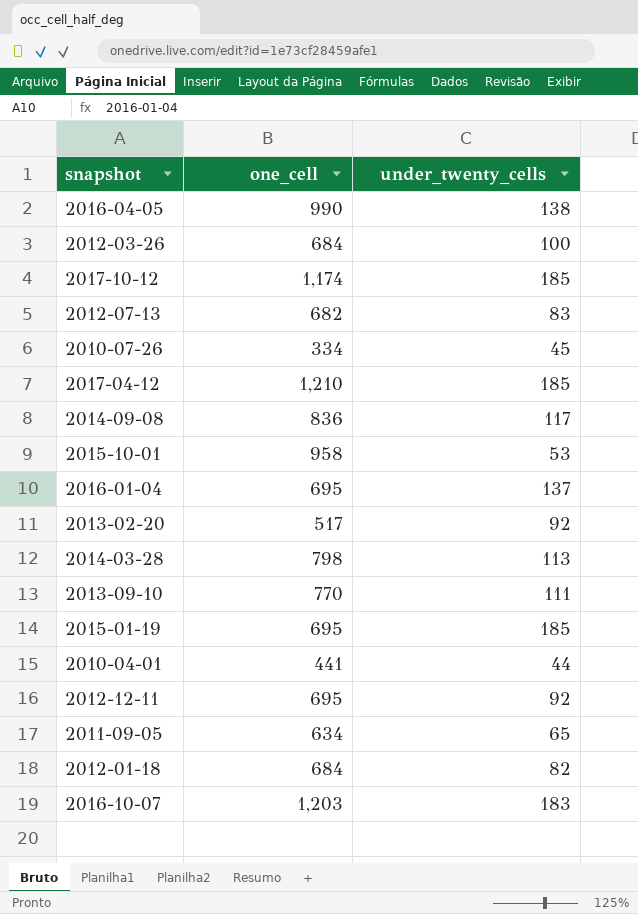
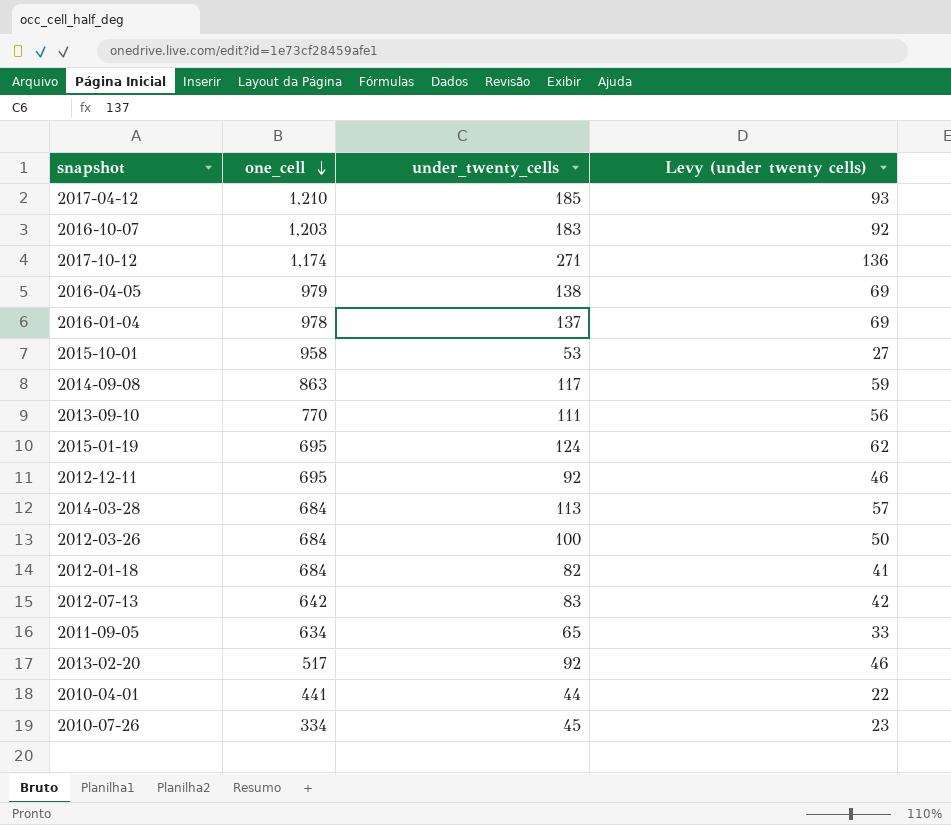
row order: none -> one_cell descending
column Levy (under twenty cells) | formula: none -> [under_twenty_cells] * 0.5
2017-10-12 | under_twenty_cells: 185 -> 271
2016-04-05 | one_cell: 990 -> 979
2016-01-04 | one_cell: 695 -> 978
2014-09-08 | one_cell: 836 -> 863
2015-01-19 | under_twenty_cells: 185 -> 124
2014-03-28 | one_cell: 798 -> 684
2012-07-13 | one_cell: 682 -> 642

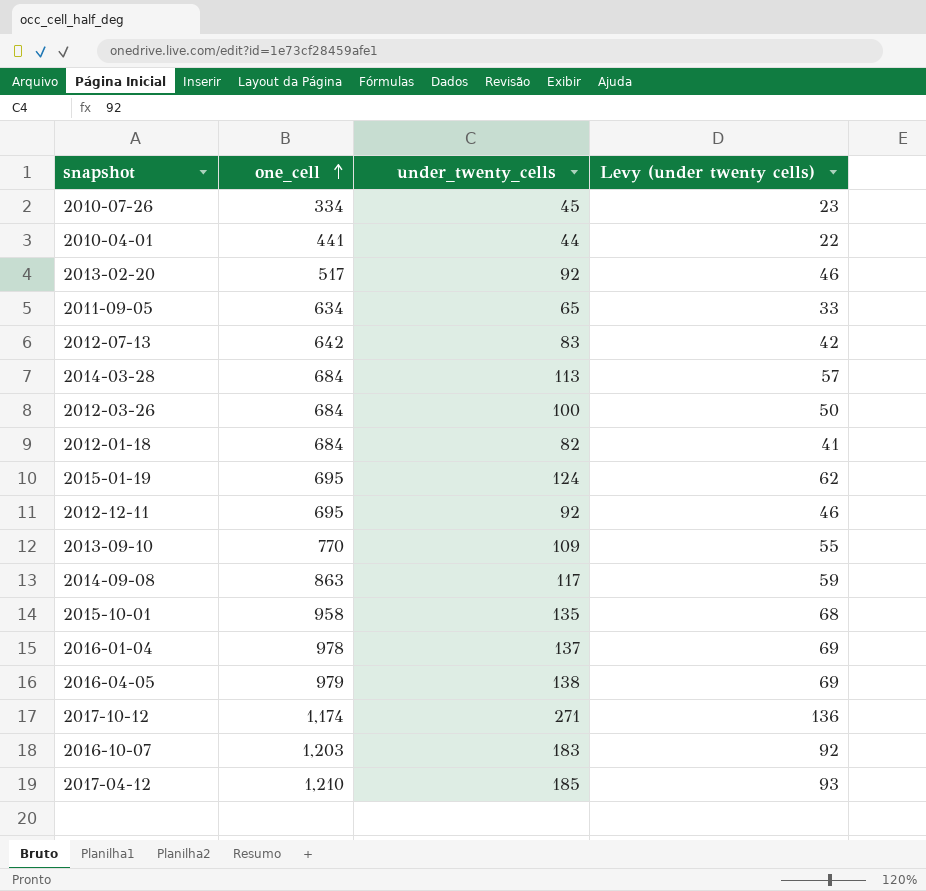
row order: one_cell descending -> one_cell ascending
2013-09-10 | under_twenty_cells: 111 -> 109
2013-09-10 | Levy (under twenty cells): 56 -> 55
2015-10-01 | under_twenty_cells: 53 -> 135
2015-10-01 | Levy (under twenty cells): 27 -> 68

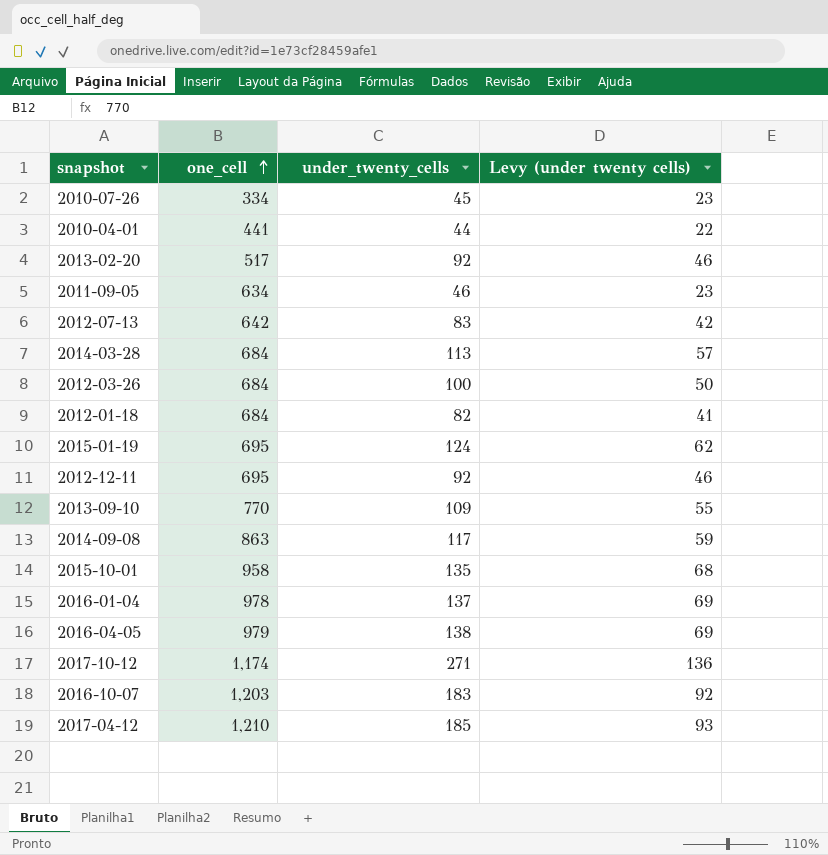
2011-09-05 | under_twenty_cells: 65 -> 46
2011-09-05 | Levy (under twenty cells): 33 -> 23

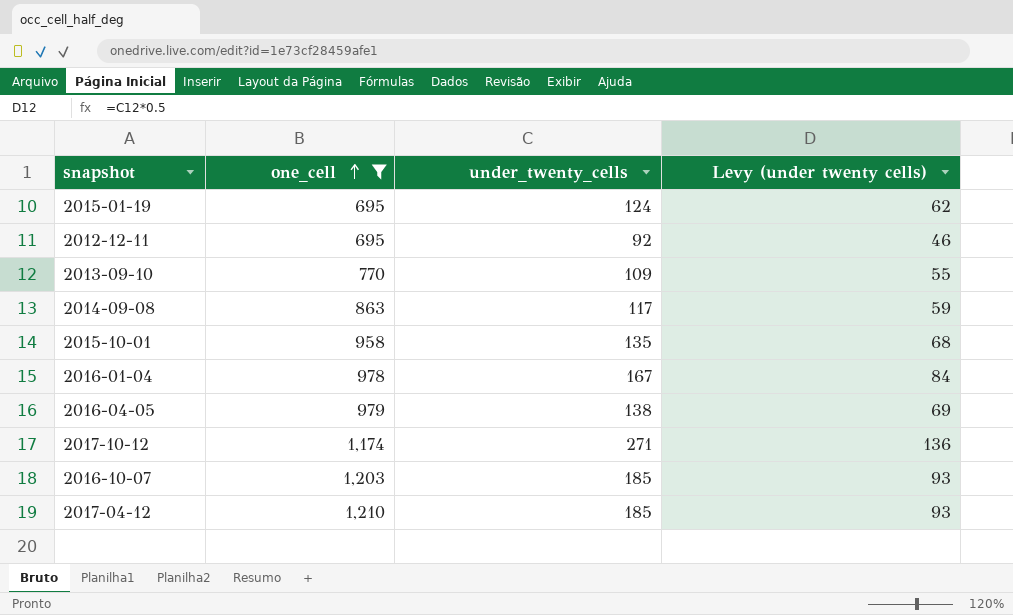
filter: none -> one_cell >= 695
2016-01-04 | under_twenty_cells: 137 -> 167
2016-01-04 | Levy (under twenty cells): 69 -> 84
2016-10-07 | under_twenty_cells: 183 -> 185
2016-10-07 | Levy (under twenty cells): 92 -> 93

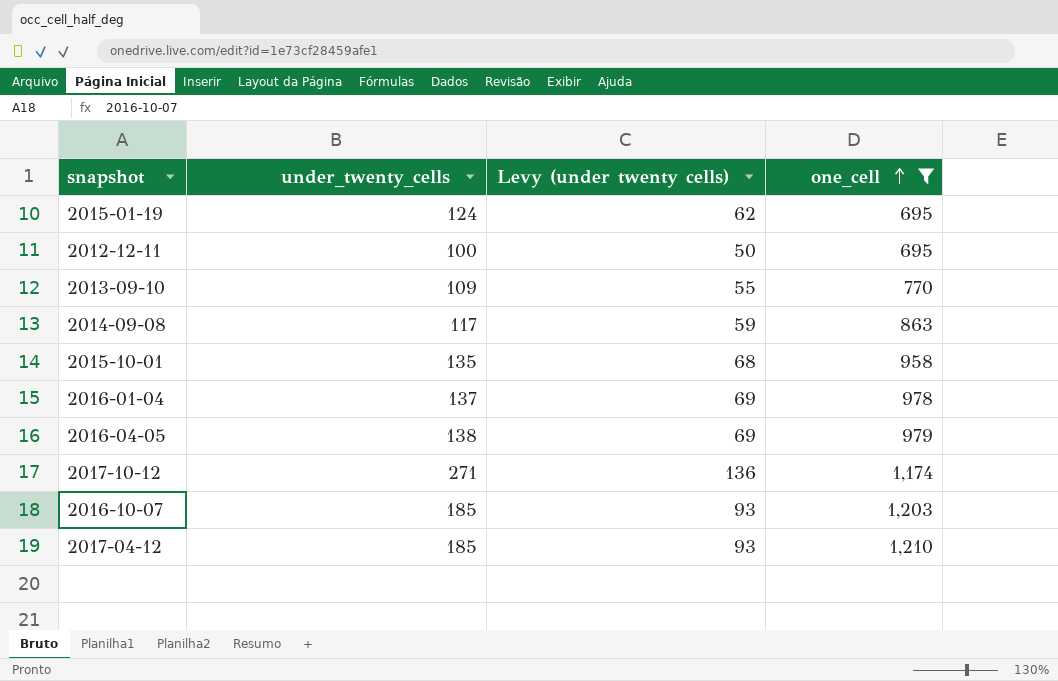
column one_cell | position: 2 -> 4
2012-12-11 | under_twenty_cells: 92 -> 100
2012-12-11 | Levy (under twenty cells): 46 -> 50
2016-01-04 | under_twenty_cells: 167 -> 137
2016-01-04 | Levy (under twenty cells): 84 -> 69

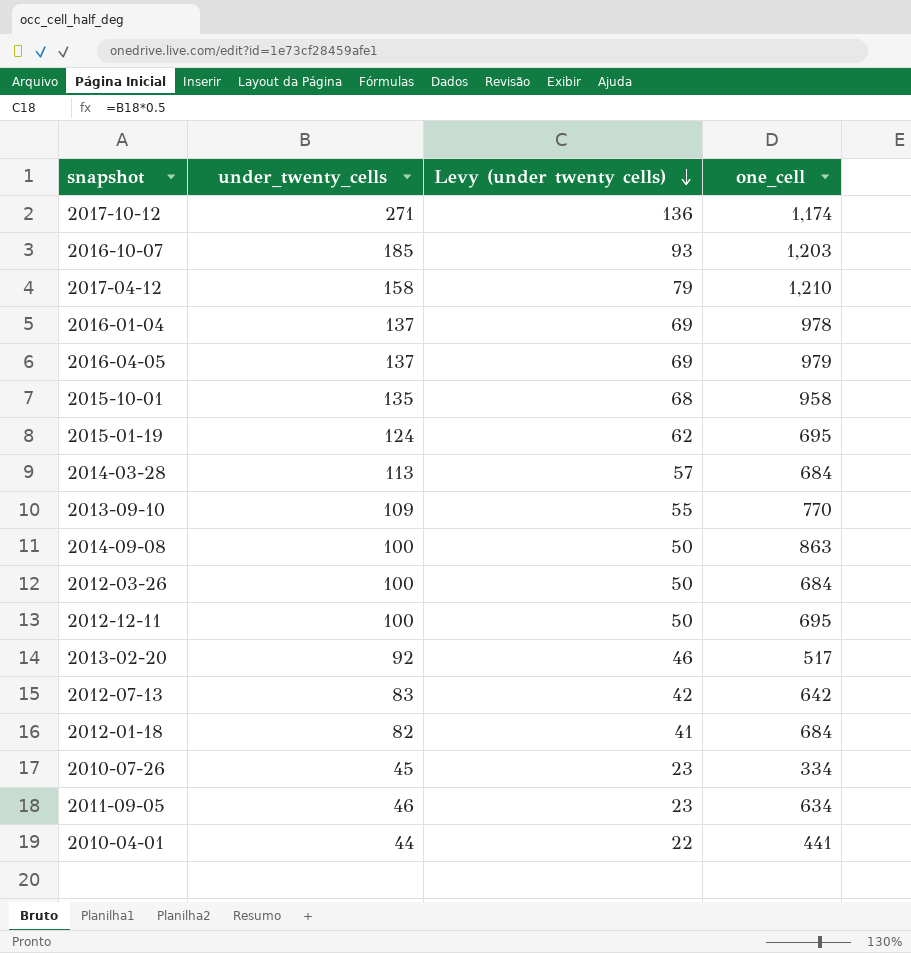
filter: one_cell >= 695 -> none
row order: one_cell ascending -> Levy (under twenty cells) descending
2017-04-12 | under_twenty_cells: 185 -> 158
2017-04-12 | Levy (under twenty cells): 93 -> 79
2016-04-05 | under_twenty_cells: 138 -> 137
2014-09-08 | under_twenty_cells: 117 -> 100
2014-09-08 | Levy (under twenty cells): 59 -> 50

